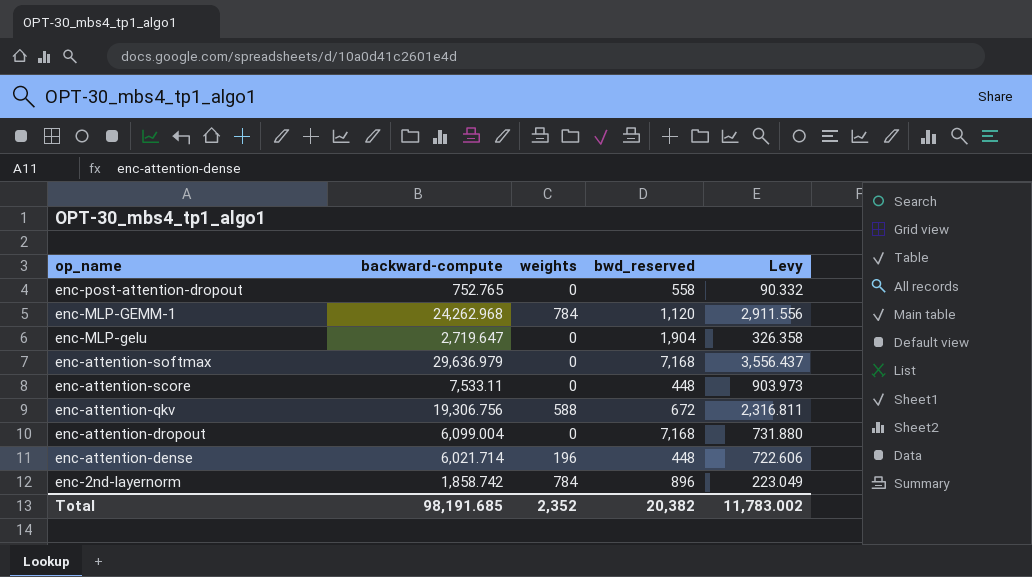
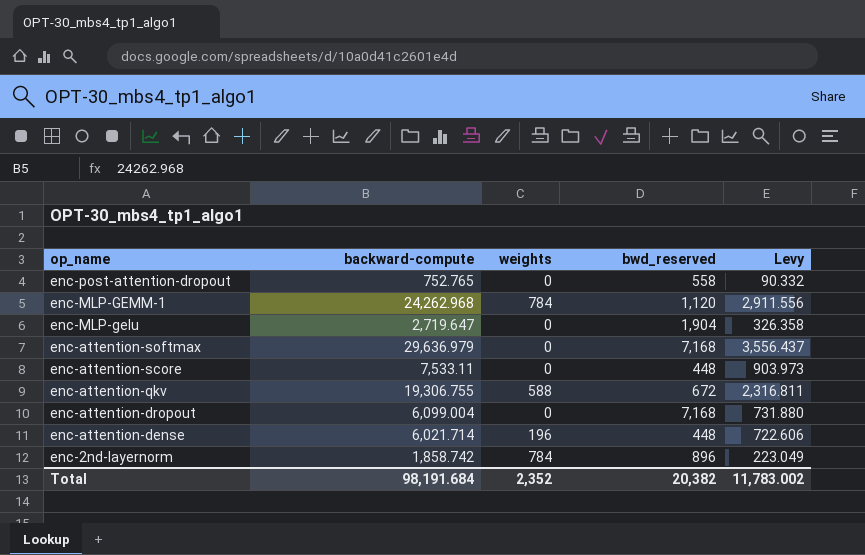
enc-attention-qkv | backward-compute: 19,306.756 -> 19,306.755
Total | backward-compute: 98,191.685 -> 98,191.684

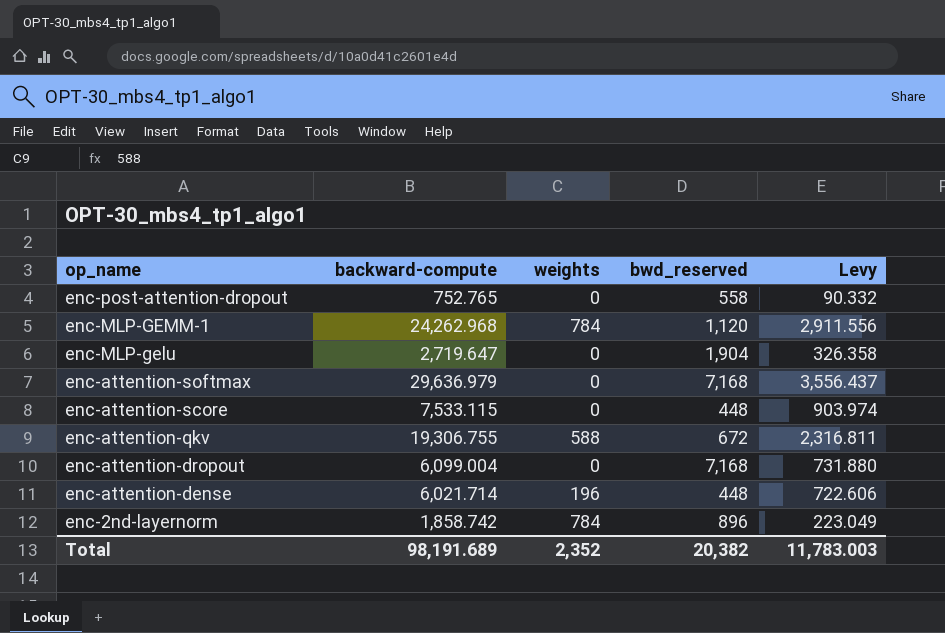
enc-attention-score | backward-compute: 7,533.11 -> 7,533.115
enc-attention-score | Levy: 903.973 -> 903.974
Total | backward-compute: 98,191.684 -> 98,191.689
Total | Levy: 11,783.002 -> 11,783.003

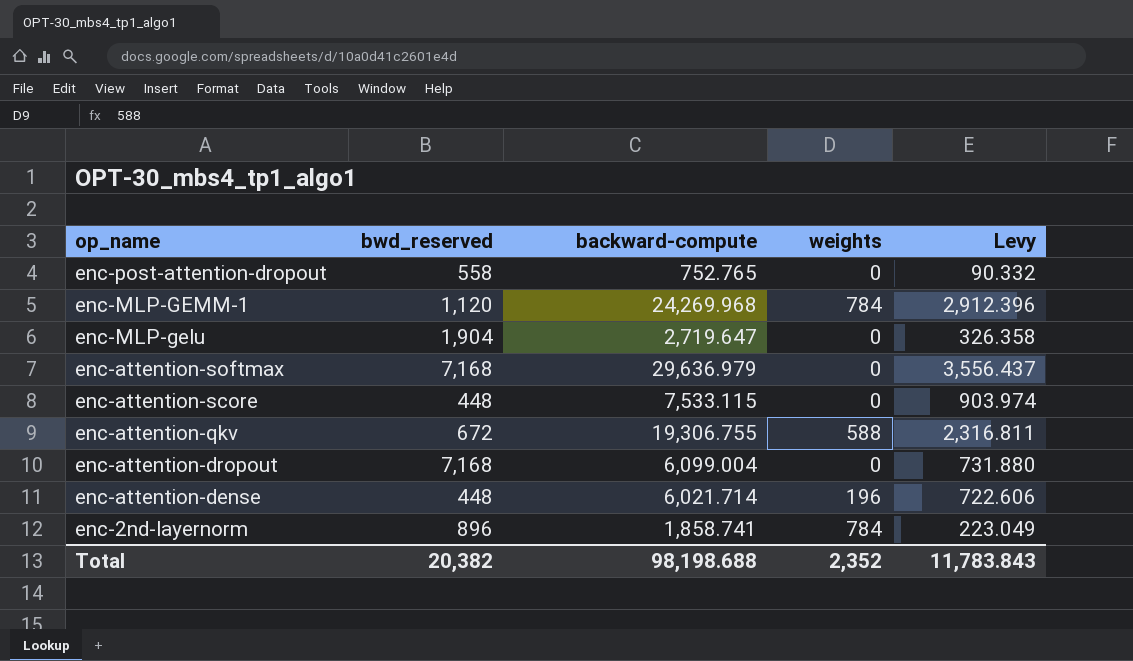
column bwd_reserved | position: 4 -> 2
enc-MLP-GEMM-1 | backward-compute: 24,262.968 -> 24,269.968
enc-MLP-GEMM-1 | Levy: 2,911.556 -> 2,912.396
enc-2nd-layernorm | backward-compute: 1,858.742 -> 1,858.741
Total | backward-compute: 98,191.689 -> 98,198.688
Total | Levy: 11,783.003 -> 11,783.843

